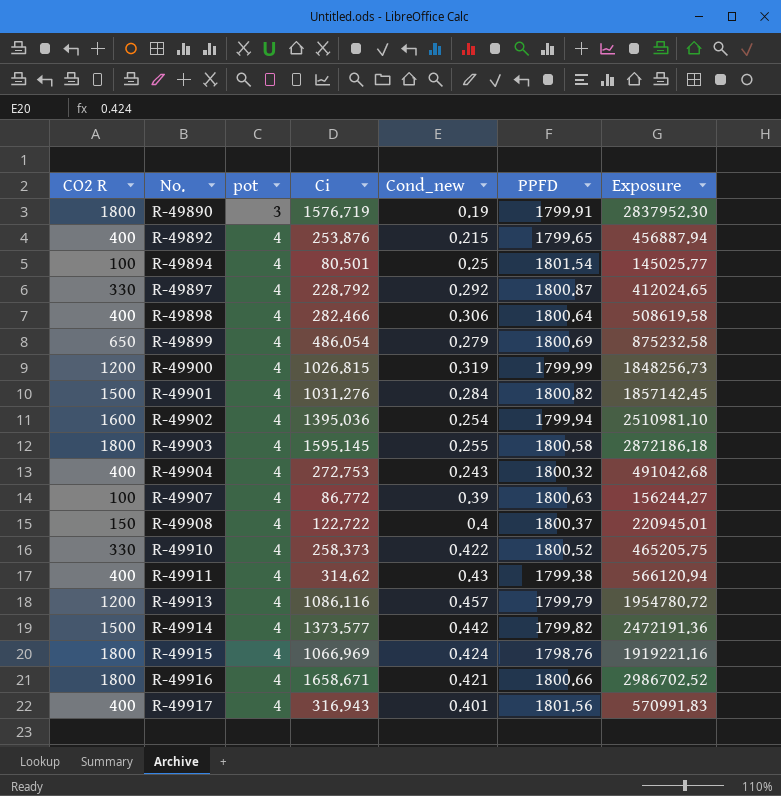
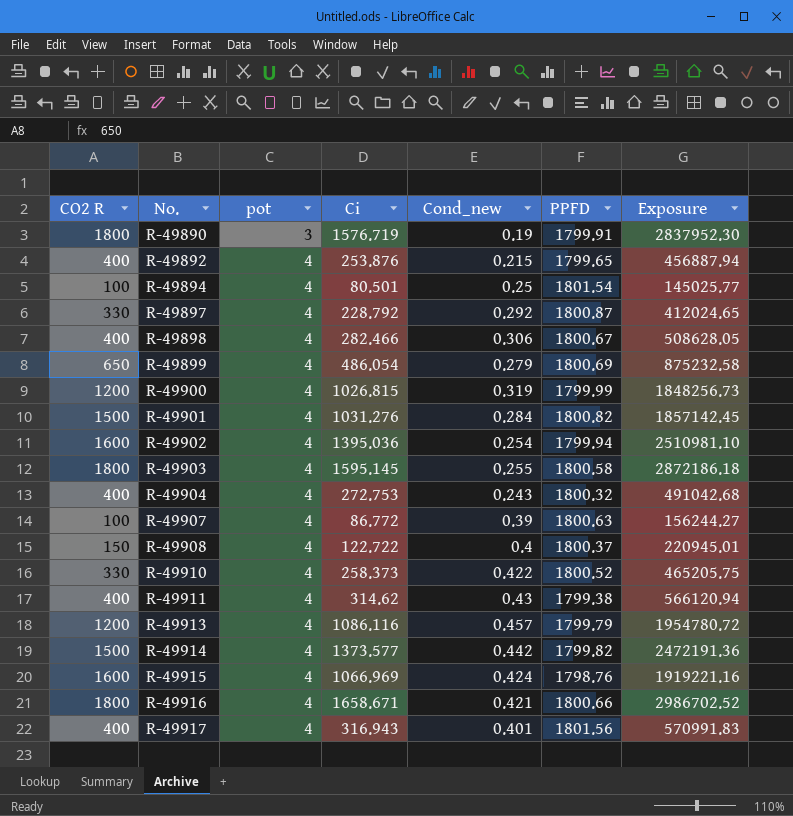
R-49898 | PPFD: 1800.64 -> 1800.67
R-49898 | Exposure: 508619.58 -> 508628.05
R-49915 | CO2 R: 1800 -> 1600

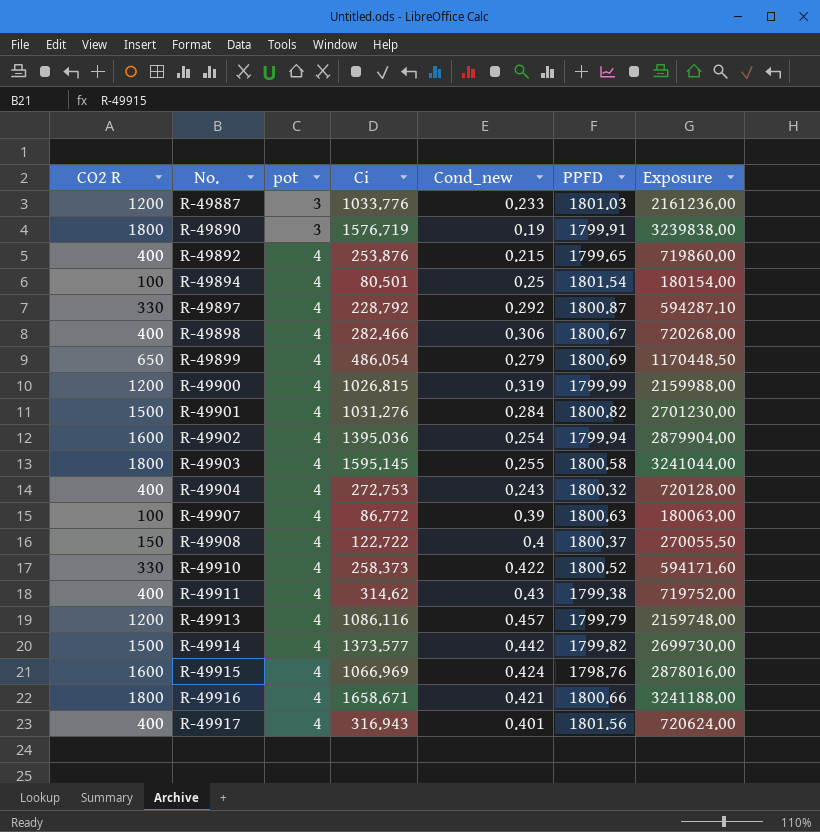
column Exposure | formula: [Ci] * [PPFD] -> [CO2 R] * [PPFD]
row R-49887: none -> 1200 | 3 | 1033.776 | 0.233 | 1801.03 | 2161236.00

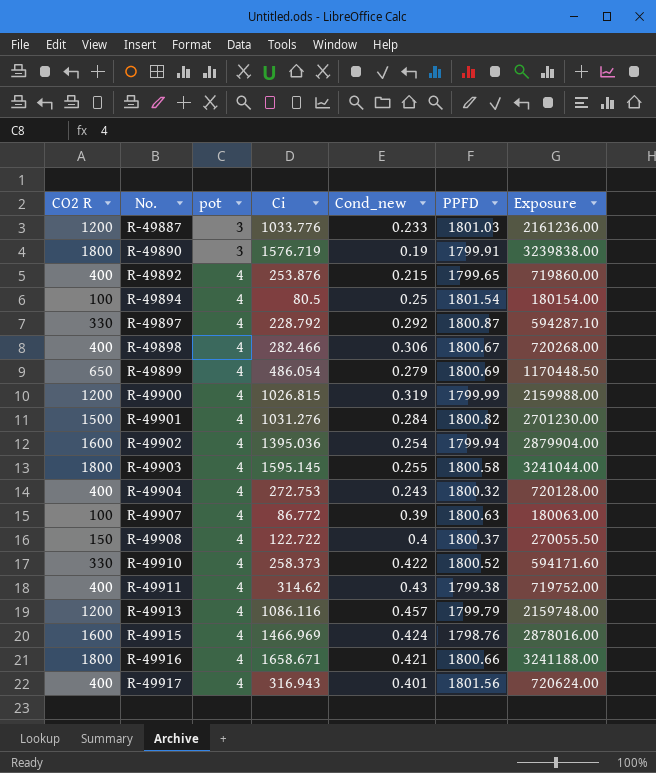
row R-49914: 1500 | 4 | 1373.577 | 0.442 | 1799.82 | 2699730.00 -> none
R-49894 | Ci: 80.501 -> 80.5
R-49915 | Ci: 1066.969 -> 1466.969

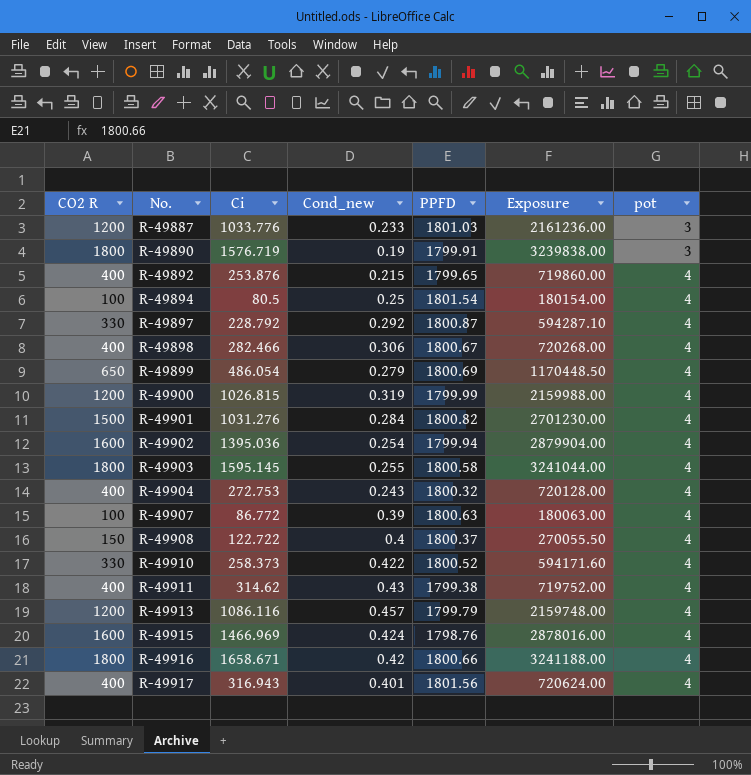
column pot | position: 3 -> 7
R-49916 | Cond_new: 0.421 -> 0.42

